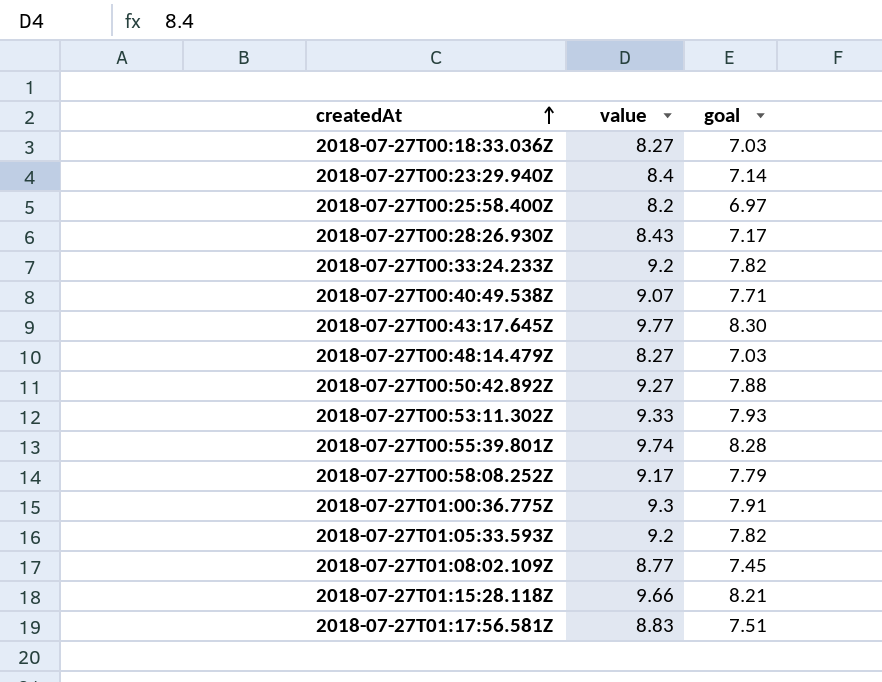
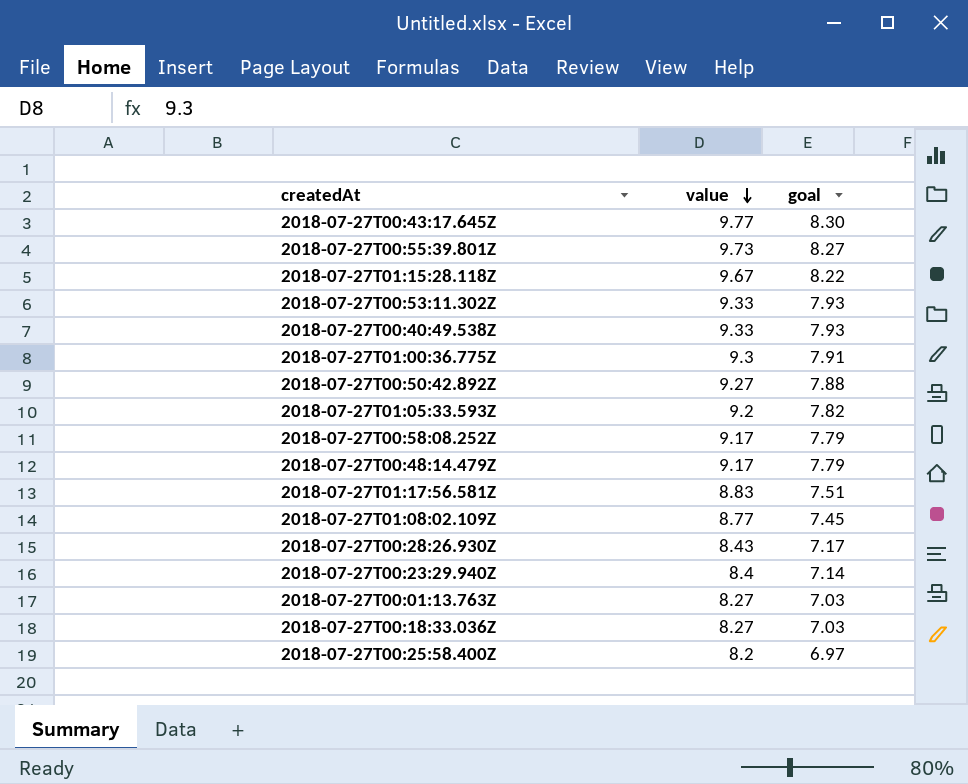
row order: createdAt ascending -> value descending
row 2018-07-27T00:33:24.233Z: 9.2 | 7.82 -> none
2018-07-27T00:55:39.801Z | value: 9.74 -> 9.73
2018-07-27T00:55:39.801Z | goal: 8.28 -> 8.27
2018-07-27T01:15:28.118Z | value: 9.66 -> 9.67
2018-07-27T01:15:28.118Z | goal: 8.21 -> 8.22
2018-07-27T00:40:49.538Z | value: 9.07 -> 9.33
2018-07-27T00:40:49.538Z | goal: 7.71 -> 7.93
2018-07-27T00:48:14.479Z | value: 8.27 -> 9.17
2018-07-27T00:48:14.479Z | goal: 7.03 -> 7.79
row 2018-07-27T00:01:13.763Z: none -> 8.27 | 7.03

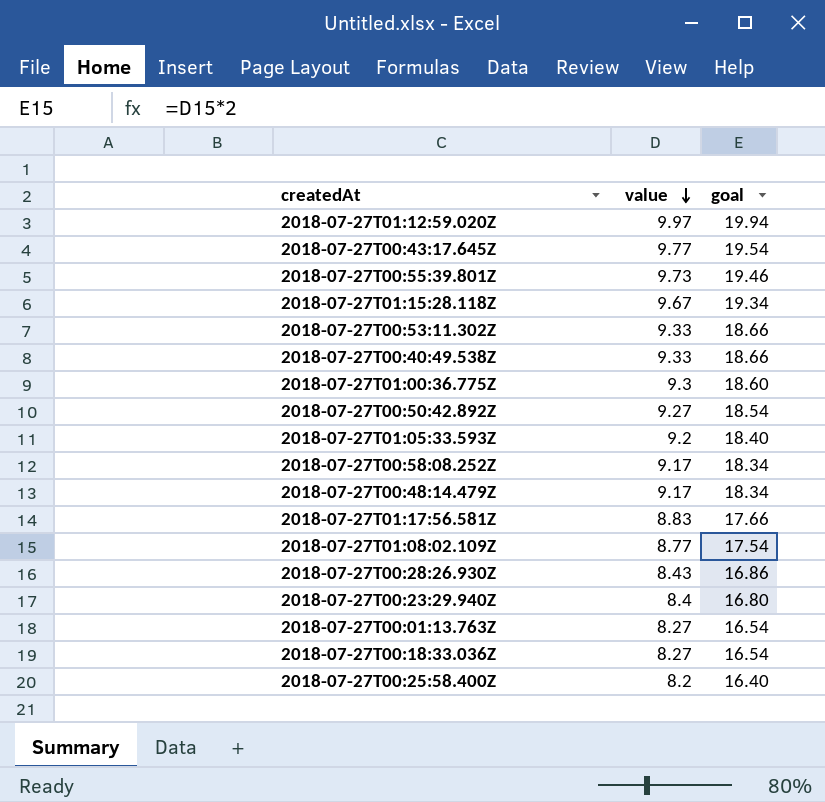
column goal | formula: [value] * 0.85 -> [value] * 2
row 2018-07-27T01:12:59.020Z: none -> 9.97 | 19.94

